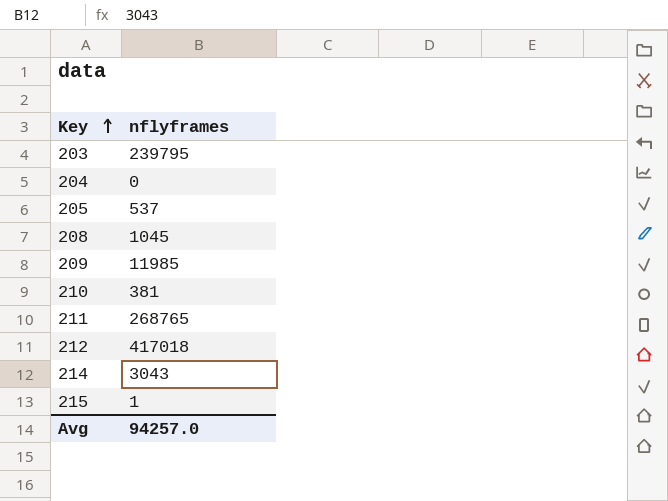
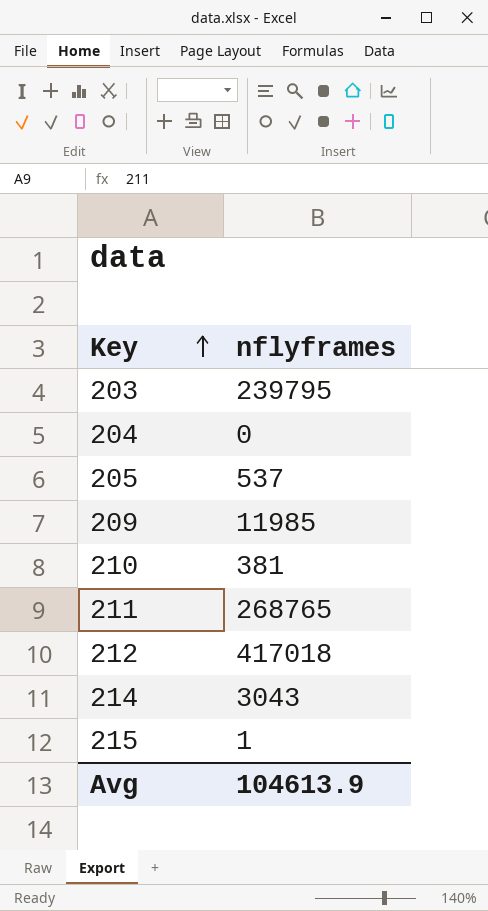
row 208: 1045 -> none
Avg | nflyframes: 94257.0 -> 104613.9

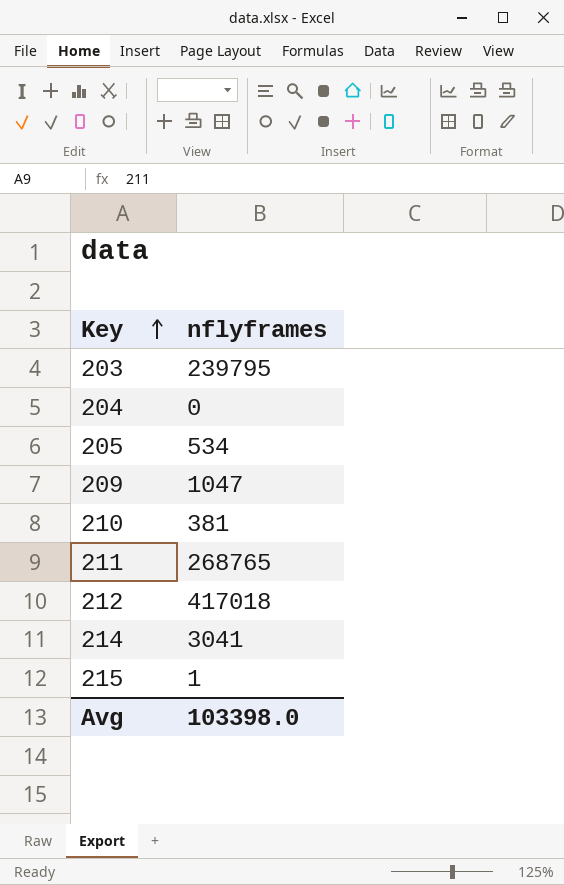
205 | nflyframes: 537 -> 534
209 | nflyframes: 11985 -> 1047
214 | nflyframes: 3043 -> 3041
Avg | nflyframes: 104613.9 -> 103398.0

